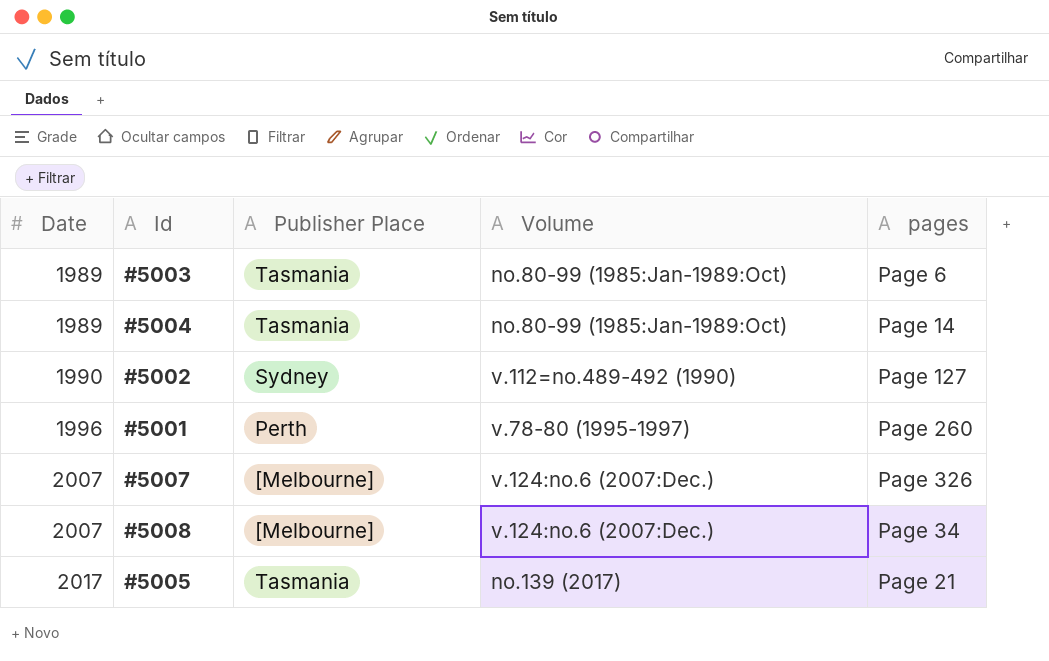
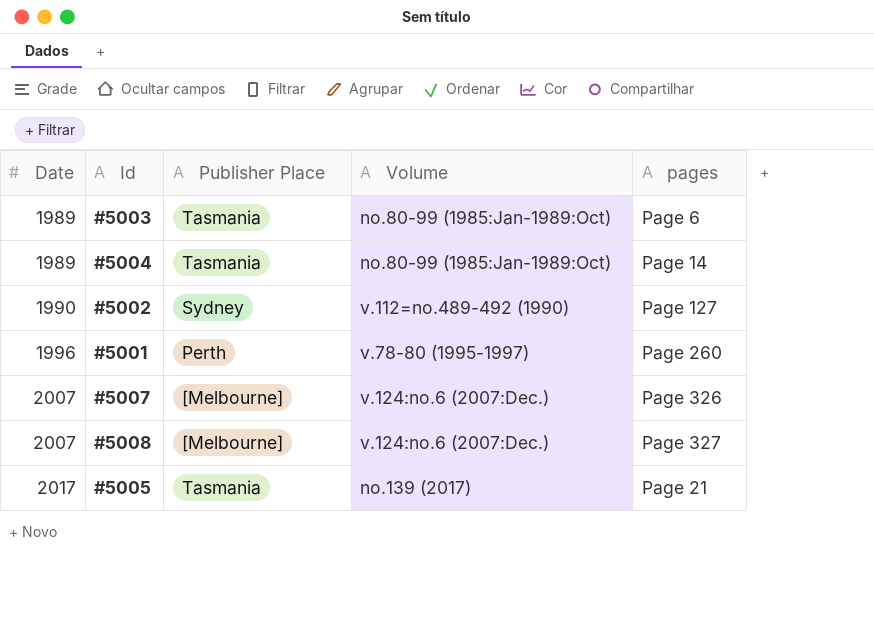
#5008 | pages: Page 34 -> Page 327

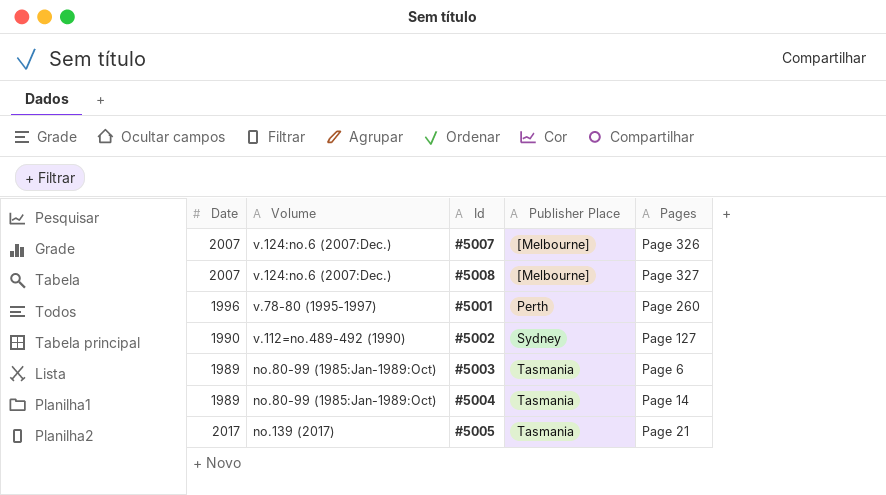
row order: Date ascending -> Publisher Place ascending
column Volume | position: 4 -> 2
column name: pages -> Pages

